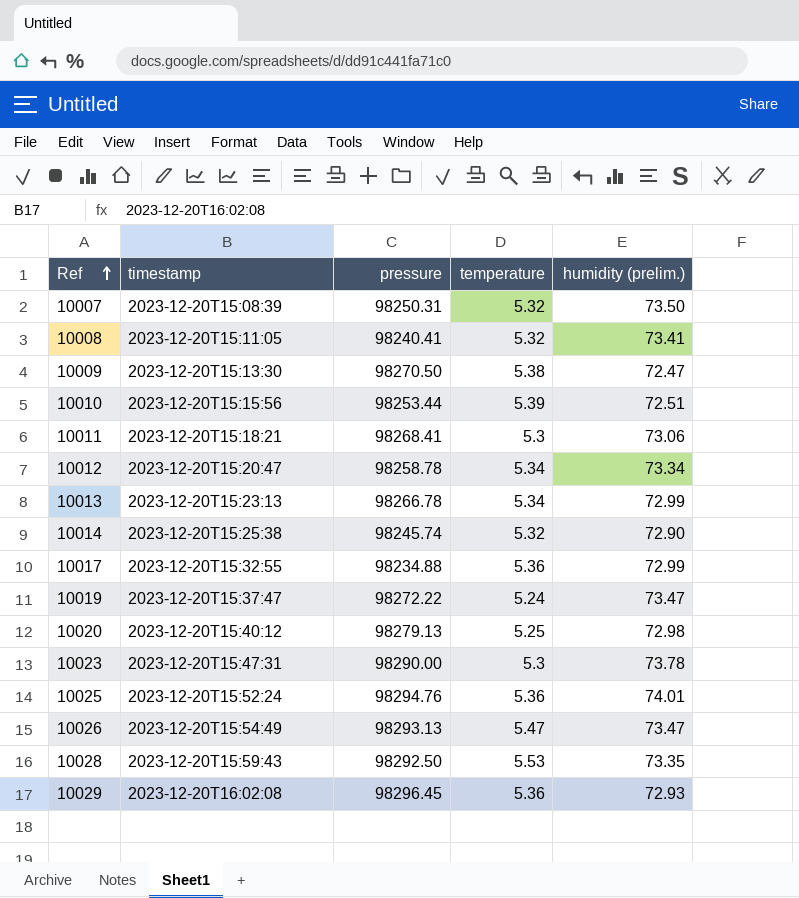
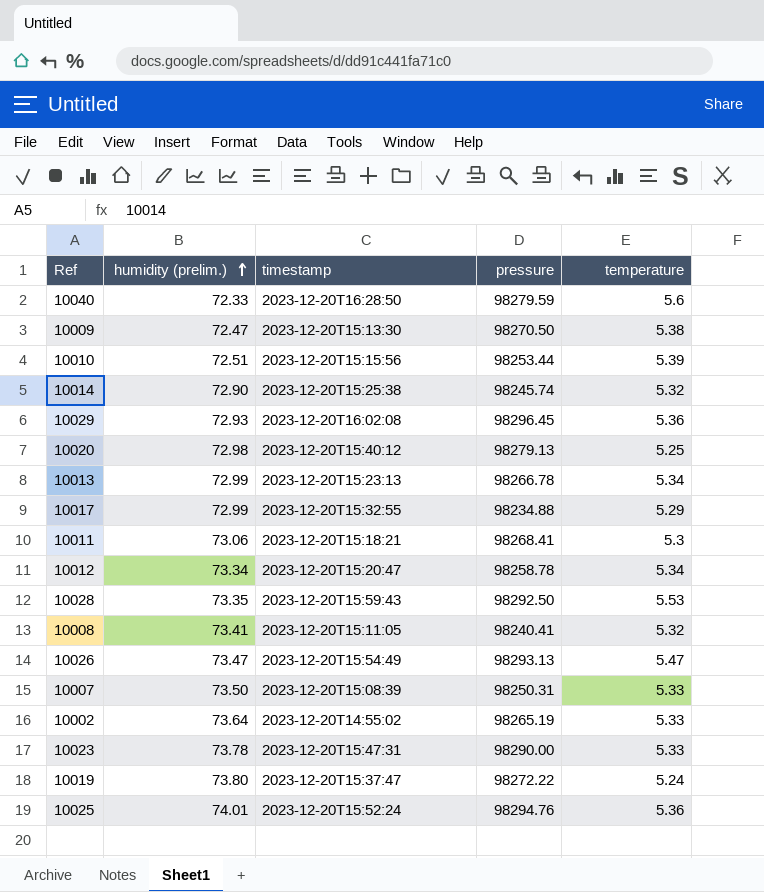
row order: Ref ascending -> humidity (prelim.) ascending
column humidity (prelim.) | position: 5 -> 2
row 10040: none -> 72.33 | 2023-12-20T16:28:50 | 98279.59 | 5.6
10017 | temperature: 5.36 -> 5.29
10007 | temperature: 5.32 -> 5.33
row 10002: none -> 73.64 | 2023-12-20T14:55:02 | 98265.19 | 5.33
10023 | temperature: 5.3 -> 5.33
10019 | humidity (prelim.): 73.47 -> 73.80

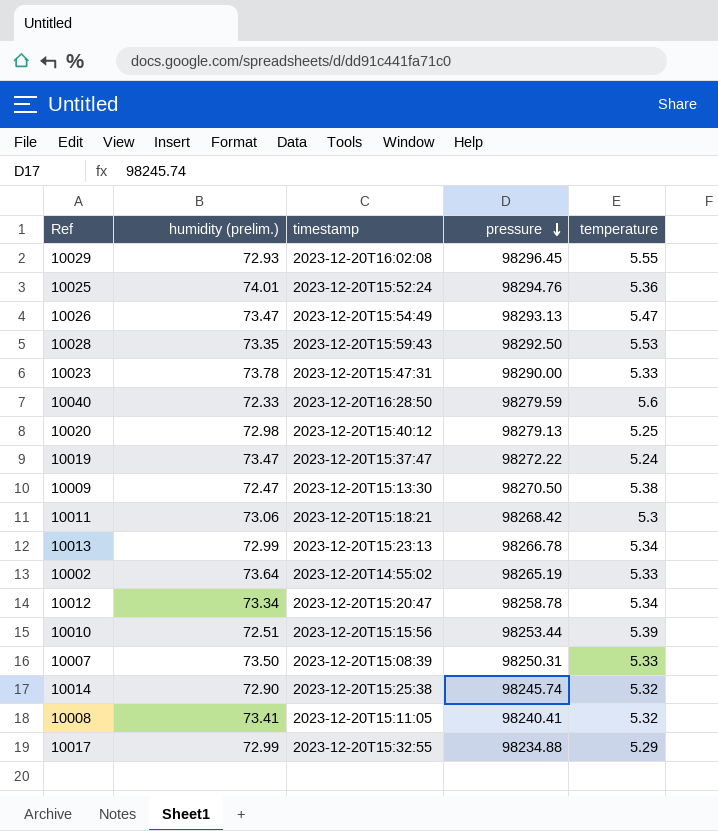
row order: humidity (prelim.) ascending -> pressure descending
10029 | temperature: 5.36 -> 5.55
10019 | humidity (prelim.): 73.80 -> 73.47
10011 | pressure: 98268.41 -> 98268.42

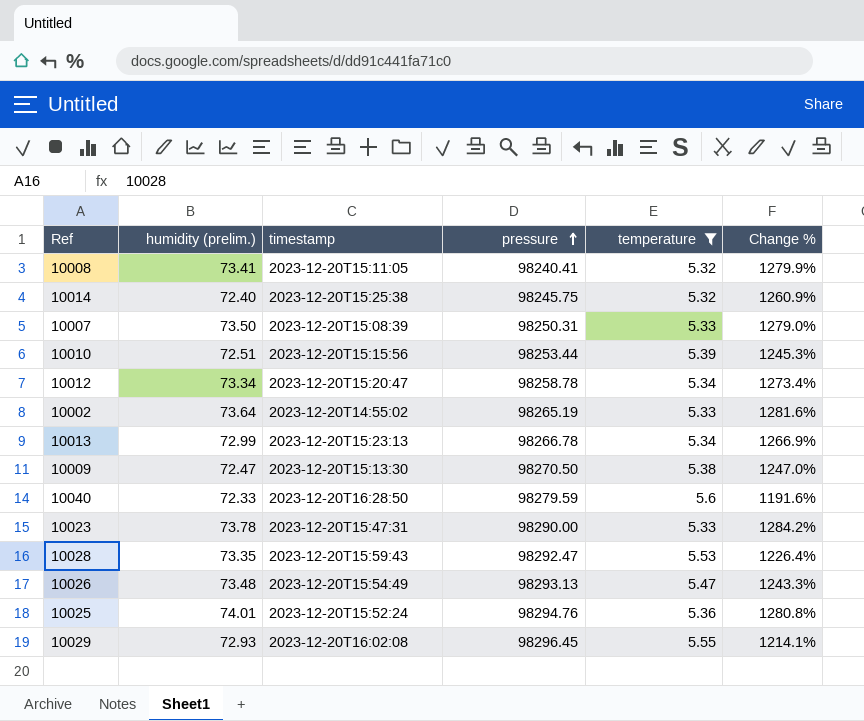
filter: none -> temperature >= 5.32
row order: pressure descending -> pressure ascending
column Change % | formula: none -> ([humidity (prelim.)] - [temperature]) / [temperature]
10014 | humidity (prelim.): 72.90 -> 72.40
10014 | pressure: 98245.74 -> 98245.75
10028 | pressure: 98292.50 -> 98292.47
10026 | humidity (prelim.): 73.47 -> 73.48

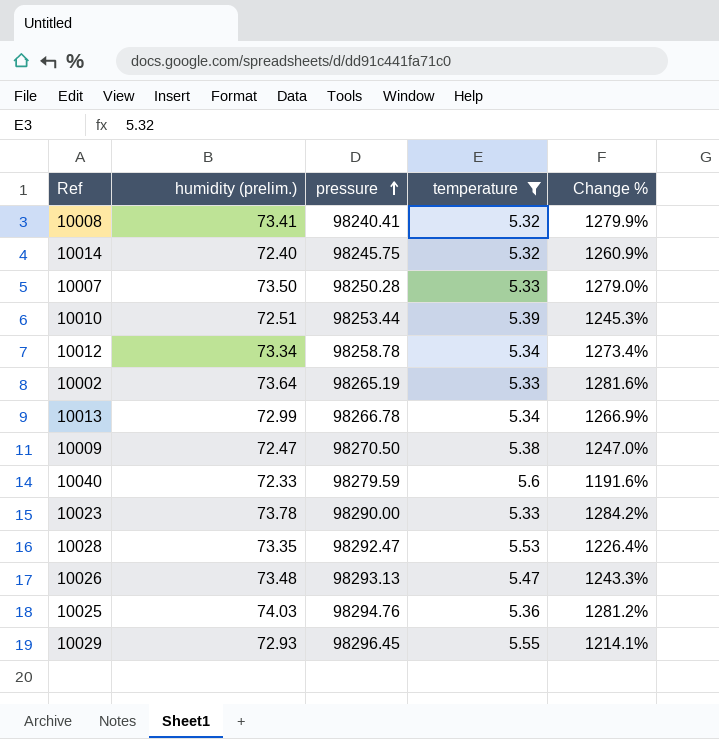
column timestamp | position: 3 -> none
10007 | pressure: 98250.31 -> 98250.28
10025 | humidity (prelim.): 74.01 -> 74.03
10025 | Change %: 1280.8% -> 1281.2%

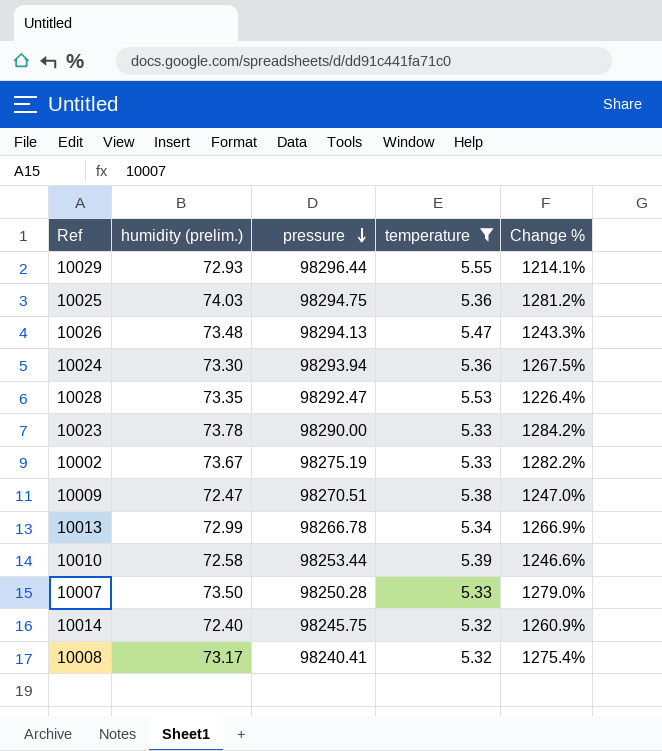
row order: pressure ascending -> pressure descending
row 10012: 73.34 | 98258.78 | 5.34 | 1273.4% -> none
row 10040: 72.33 | 98279.59 | 5.6 | 1191.6% -> none
10029 | pressure: 98296.45 -> 98296.44
10025 | pressure: 98294.76 -> 98294.75
10026 | pressure: 98293.13 -> 98294.13
row 10024: none -> 73.30 | 98293.94 | 5.36 | 1267.5%
10002 | humidity (prelim.): 73.64 -> 73.67
10002 | pressure: 98265.19 -> 98275.19
10002 | Change %: 1281.6% -> 1282.2%
10009 | pressure: 98270.50 -> 98270.51
10010 | humidity (prelim.): 72.51 -> 72.58
10010 | Change %: 1245.3% -> 1246.6%
10008 | humidity (prelim.): 73.41 -> 73.17
10008 | Change %: 1279.9% -> 1275.4%

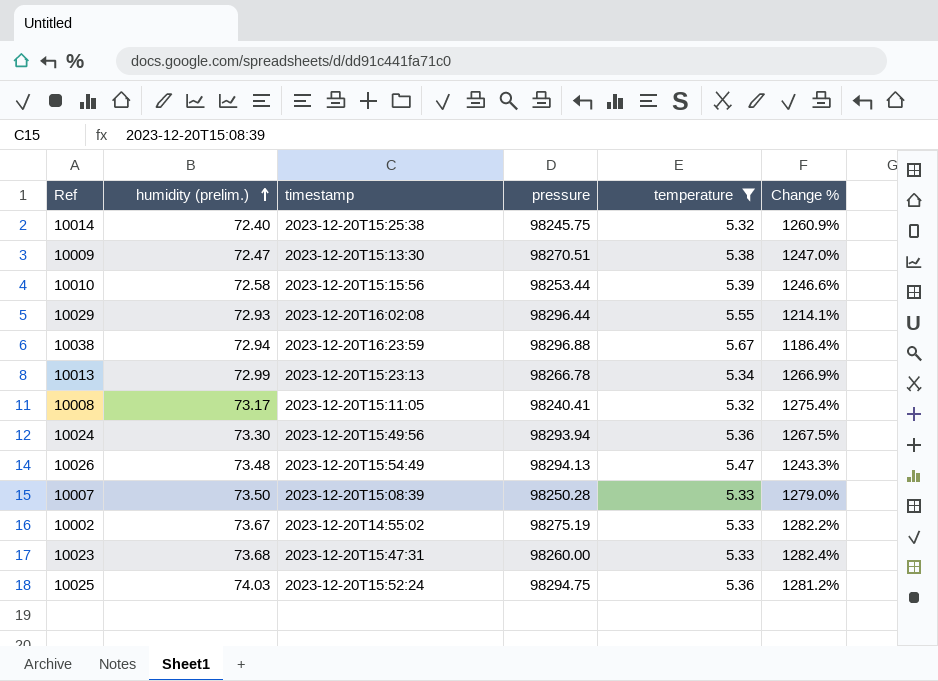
row order: pressure descending -> humidity (prelim.) ascending
column timestamp | position: none -> 3
row 10028: 73.35 | 98292.47 | 5.53 | 1226.4% -> none
row 10038: none -> 72.94 | 2023-12-20T16:23:59 | 98296.88 | 5.67 | 1186.4%
10023 | humidity (prelim.): 73.78 -> 73.68
10023 | pressure: 98290.00 -> 98260.00
10023 | Change %: 1284.2% -> 1282.4%

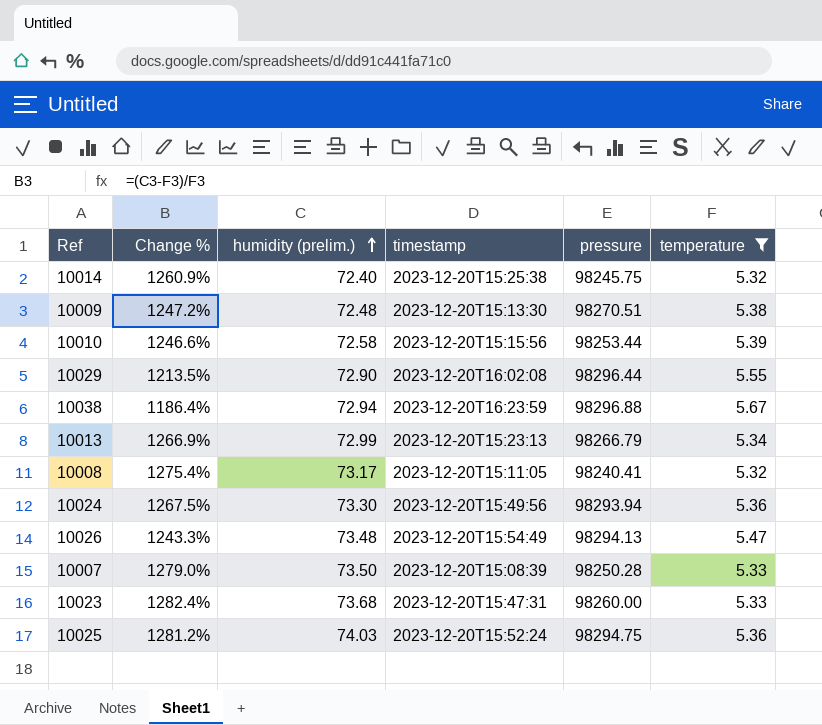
column Change % | position: 6 -> 2
row 10002: 73.67 | 2023-12-20T14:55:02 | 98275.19 | 5.33 | 1282.2% -> none
10009 | Change %: 1247.0% -> 1247.2%
10009 | humidity (prelim.): 72.47 -> 72.48
10029 | Change %: 1214.1% -> 1213.5%
10029 | humidity (prelim.): 72.93 -> 72.90
10013 | pressure: 98266.78 -> 98266.79

